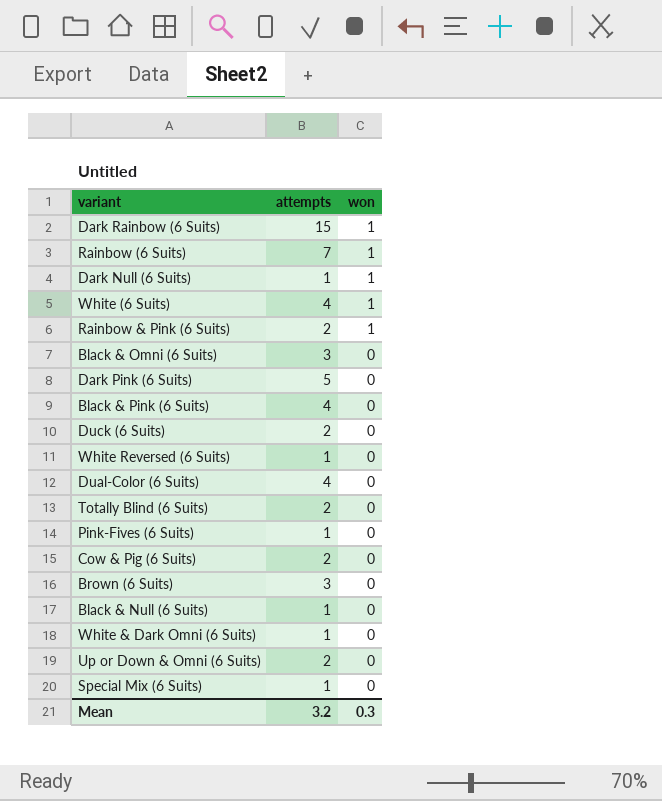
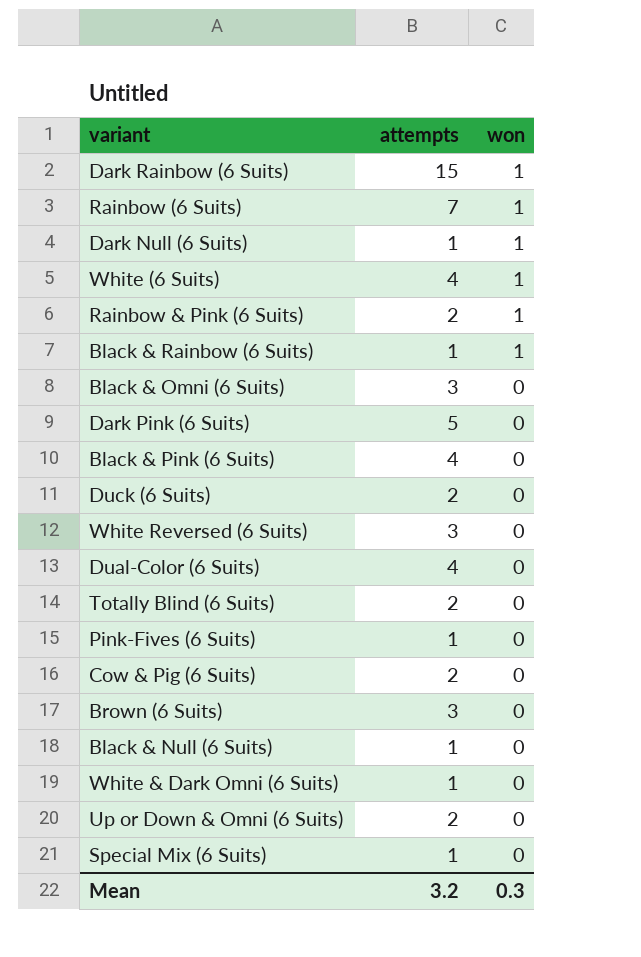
row Black & Rainbow (6 Suits): none -> 1 | 1
White Reversed (6 Suits) | attempts: 1 -> 3

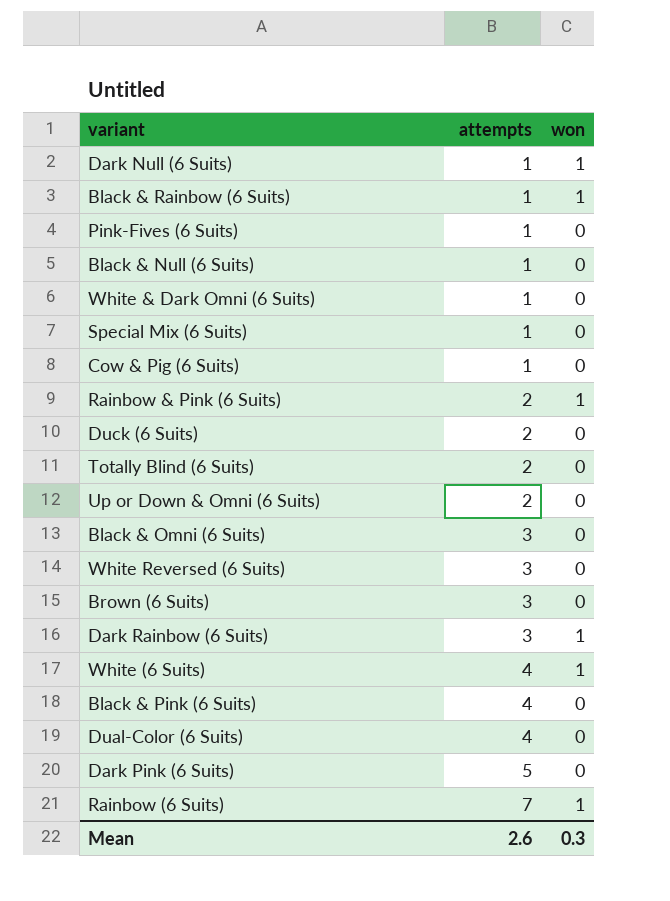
row order: won descending -> attempts ascending
Cow & Pig (6 Suits) | attempts: 2 -> 1
Dark Rainbow (6 Suits) | attempts: 15 -> 3
Mean | attempts: 3.2 -> 2.6

